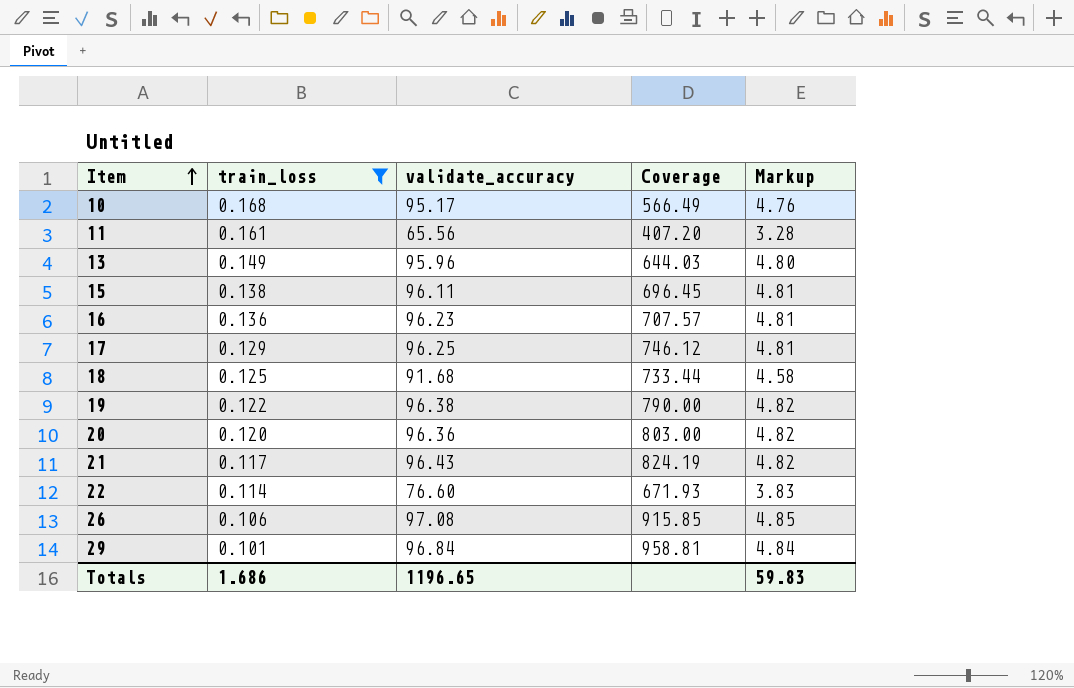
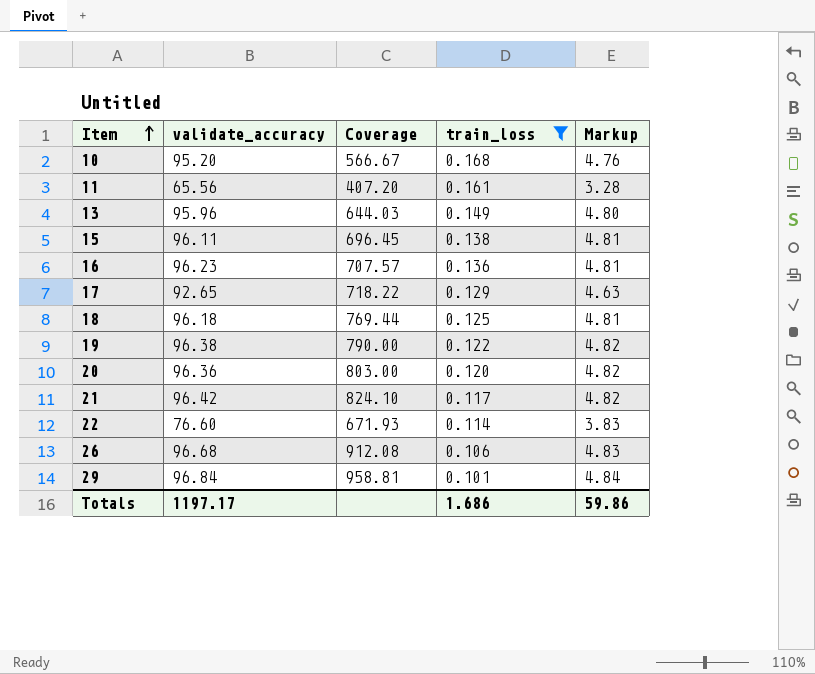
column train_loss | position: 2 -> 4
10 | validate_accuracy: 95.17 -> 95.20
10 | Coverage: 566.49 -> 566.67
17 | validate_accuracy: 96.25 -> 92.65
17 | Coverage: 746.12 -> 718.22
17 | Markup: 4.81 -> 4.63
18 | validate_accuracy: 91.68 -> 96.18
18 | Coverage: 733.44 -> 769.44
18 | Markup: 4.58 -> 4.81
21 | validate_accuracy: 96.43 -> 96.42
21 | Coverage: 824.19 -> 824.10
26 | validate_accuracy: 97.08 -> 96.68
26 | Coverage: 915.85 -> 912.08
26 | Markup: 4.85 -> 4.83
Totals | validate_accuracy: 1196.65 -> 1197.17
Totals | Markup: 59.83 -> 59.86

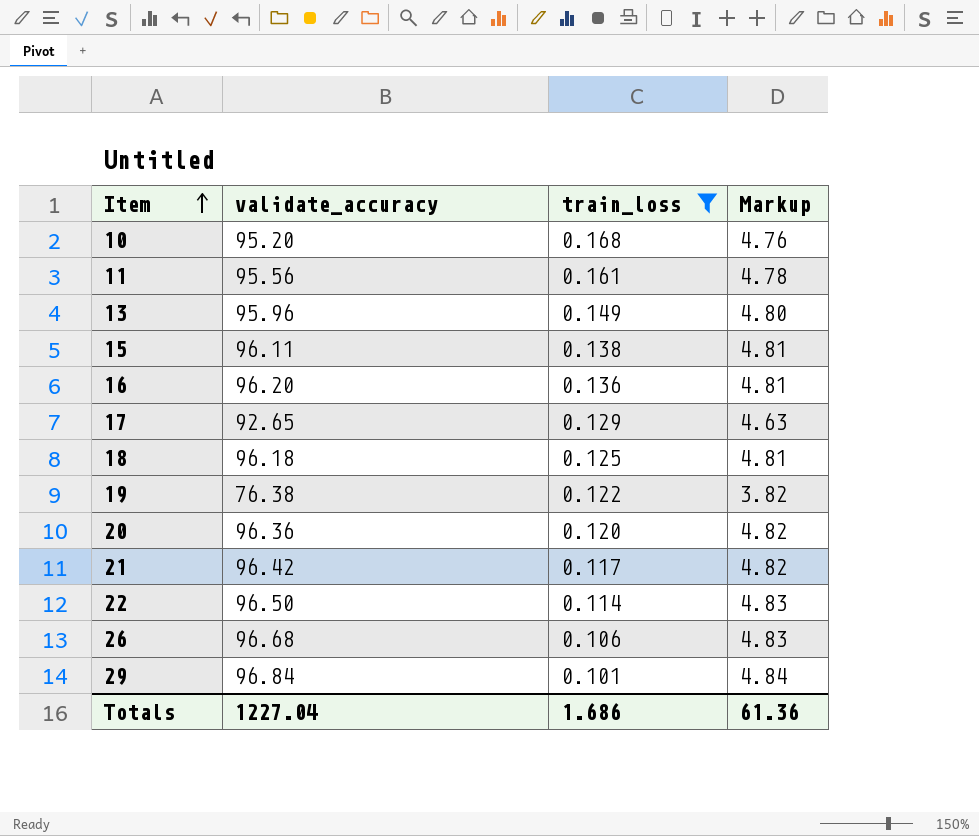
column Coverage | formula: [validate_accuracy] / [train_loss] -> none
11 | validate_accuracy: 65.56 -> 95.56
11 | Markup: 3.28 -> 4.78
16 | validate_accuracy: 96.23 -> 96.20
19 | validate_accuracy: 96.38 -> 76.38
19 | Markup: 4.82 -> 3.82
22 | validate_accuracy: 76.60 -> 96.50
22 | Markup: 3.83 -> 4.83
Totals | validate_accuracy: 1197.17 -> 1227.04
Totals | Markup: 59.86 -> 61.36

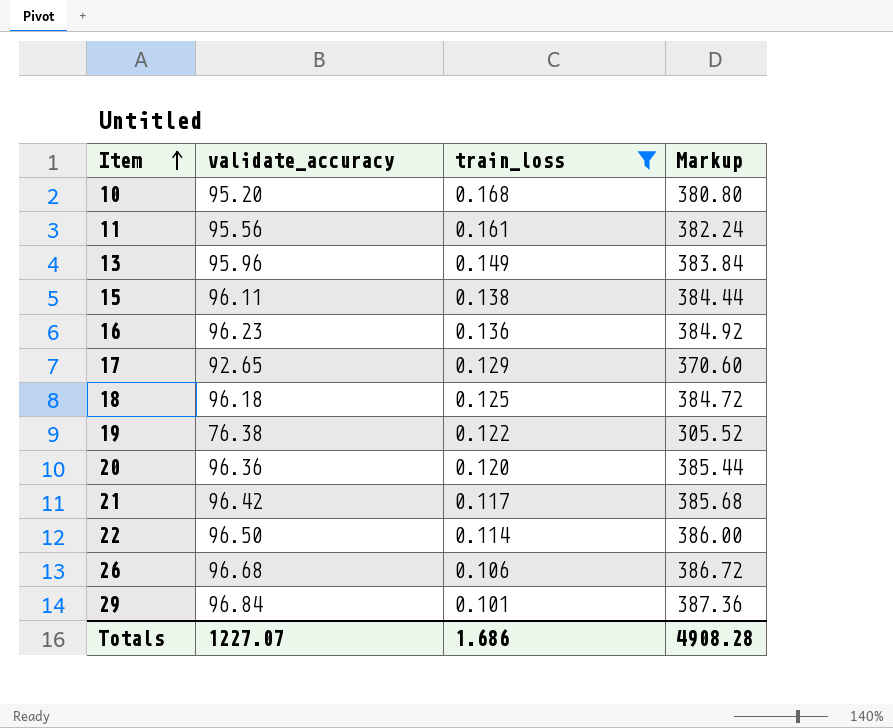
column Markup | formula: [validate_accuracy] * 0.05 -> [validate_accuracy] * 4
16 | validate_accuracy: 96.20 -> 96.23
Totals | validate_accuracy: 1227.04 -> 1227.07
Totals | Markup: 61.36 -> 4908.28

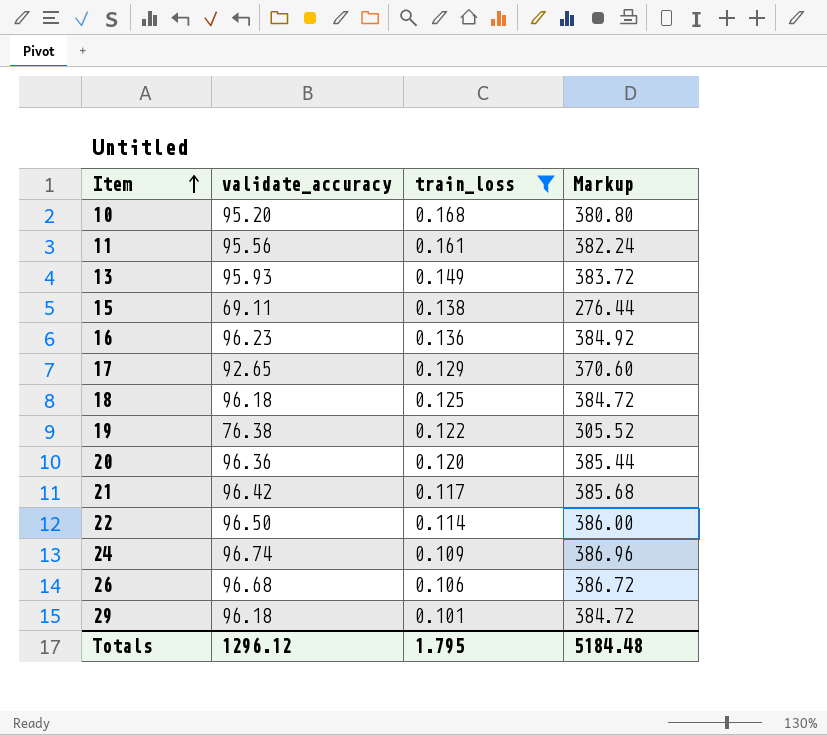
13 | validate_accuracy: 95.96 -> 95.93
13 | Markup: 383.84 -> 383.72
15 | validate_accuracy: 96.11 -> 69.11
15 | Markup: 384.44 -> 276.44
row 24: none -> 96.74 | 0.109 | 386.96
29 | validate_accuracy: 96.84 -> 96.18
29 | Markup: 387.36 -> 384.72
Totals | validate_accuracy: 1227.07 -> 1296.12
Totals | train_loss: 1.686 -> 1.795
Totals | Markup: 4908.28 -> 5184.48

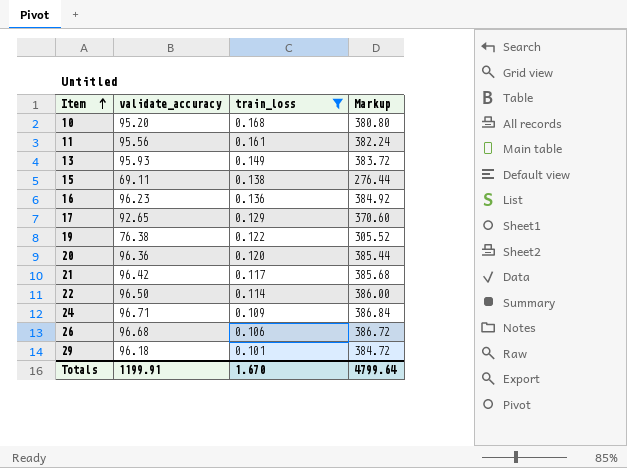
row 18: 96.18 | 0.125 | 384.72 -> none
24 | validate_accuracy: 96.74 -> 96.71
24 | Markup: 386.96 -> 386.84
Totals | validate_accuracy: 1296.12 -> 1199.91
Totals | train_loss: 1.795 -> 1.670
Totals | Markup: 5184.48 -> 4799.64

